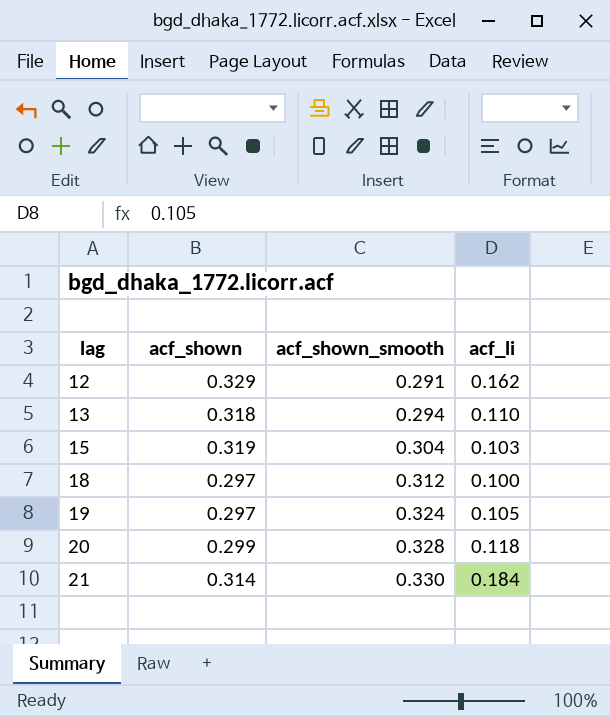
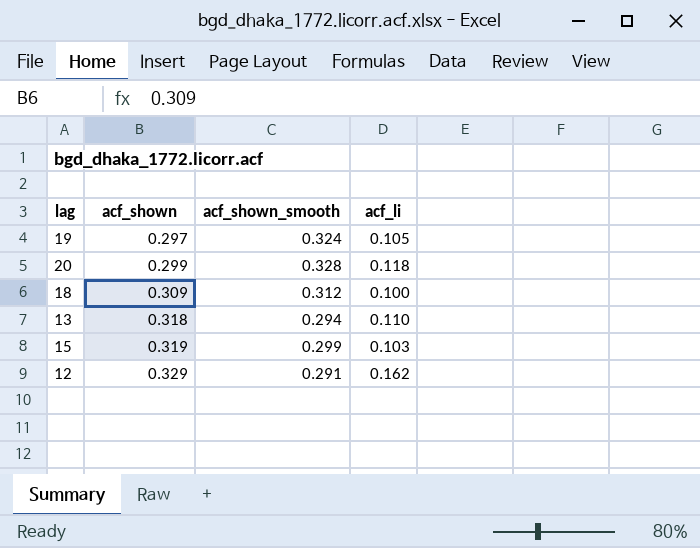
row order: lag ascending -> acf_shown ascending
row 21: 0.314 | 0.330 | 0.184 -> none
18 | acf_shown: 0.297 -> 0.309
15 | acf_shown_smooth: 0.304 -> 0.299

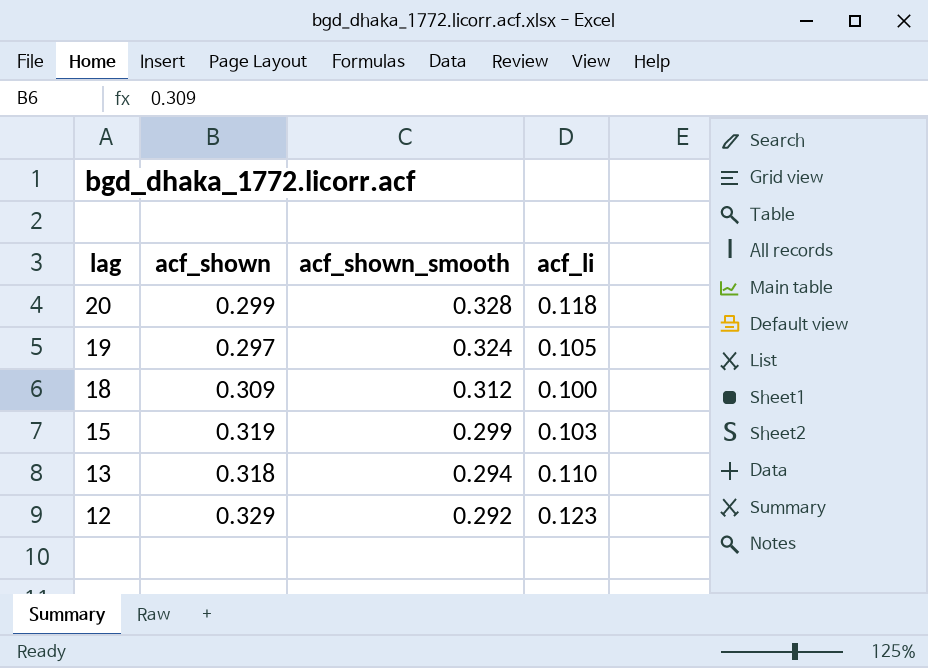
row order: acf_shown ascending -> lag descending
12 | acf_shown_smooth: 0.291 -> 0.292
12 | acf_li: 0.162 -> 0.123

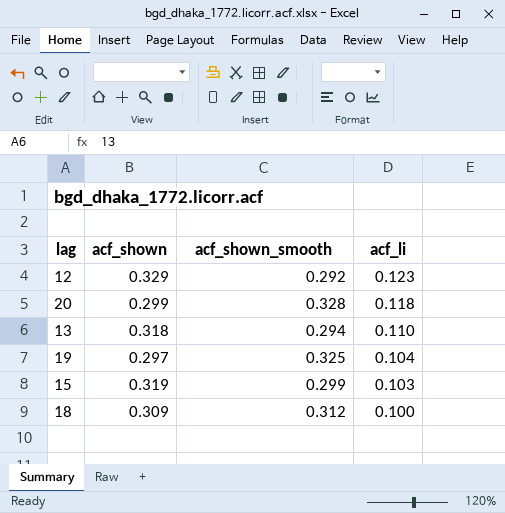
row order: lag descending -> acf_li descending
19 | acf_shown_smooth: 0.324 -> 0.325
19 | acf_li: 0.105 -> 0.104

